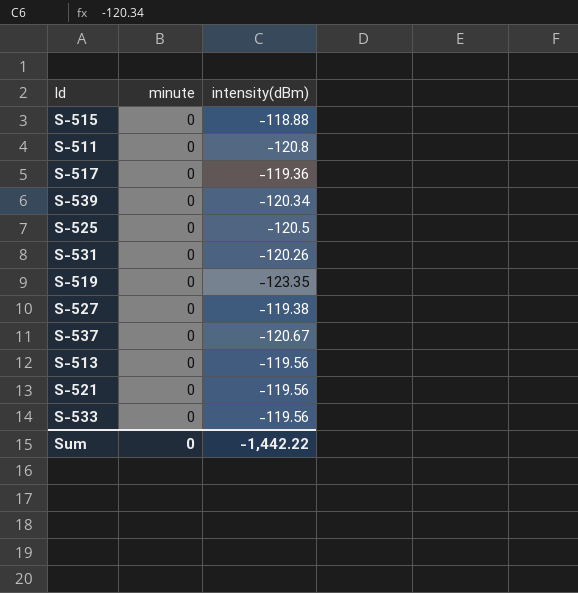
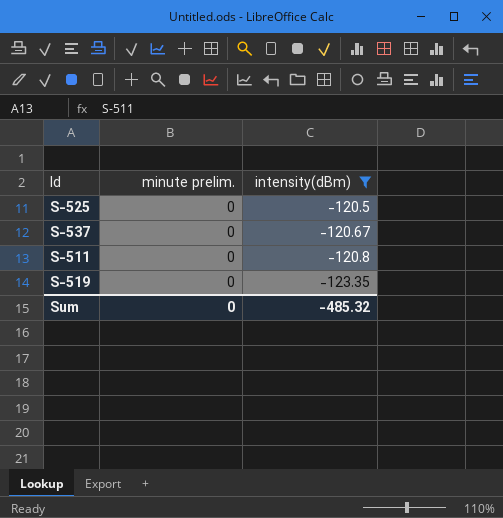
filter: none -> intensity(dBm) <= -120.5
row order: none -> intensity(dBm) descending
column name: minute -> minute prelim.
Sum | intensity(dBm): -1,442.22 -> -485.32

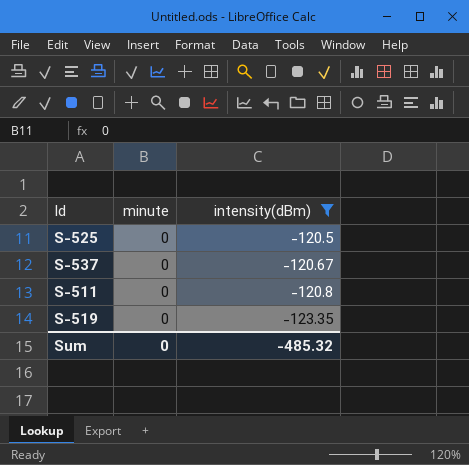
column name: minute prelim. -> minute

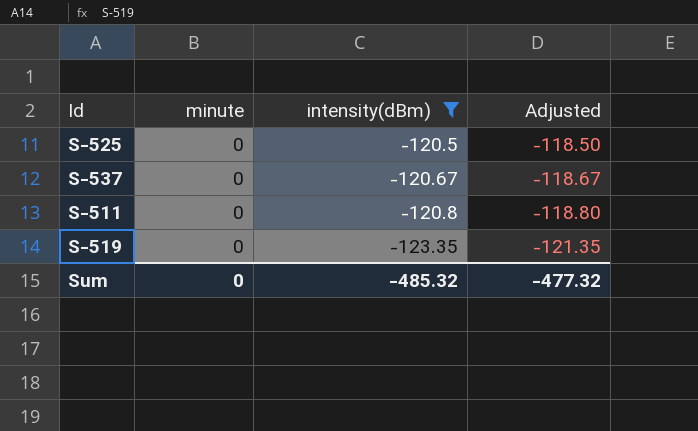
column Adjusted | formula: none -> [intensity(dBm)] + 2

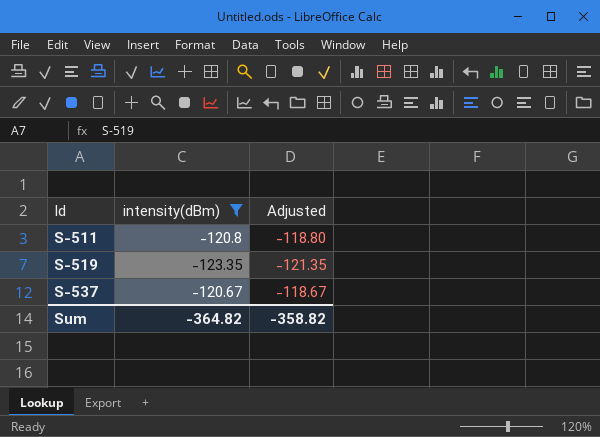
row order: intensity(dBm) descending -> Id ascending
column minute | position: 2 -> none
row S-525: 0 | -120.5 | -118.50 -> none
Sum | intensity(dBm): -485.32 -> -364.82
Sum | Adjusted: -477.32 -> -358.82

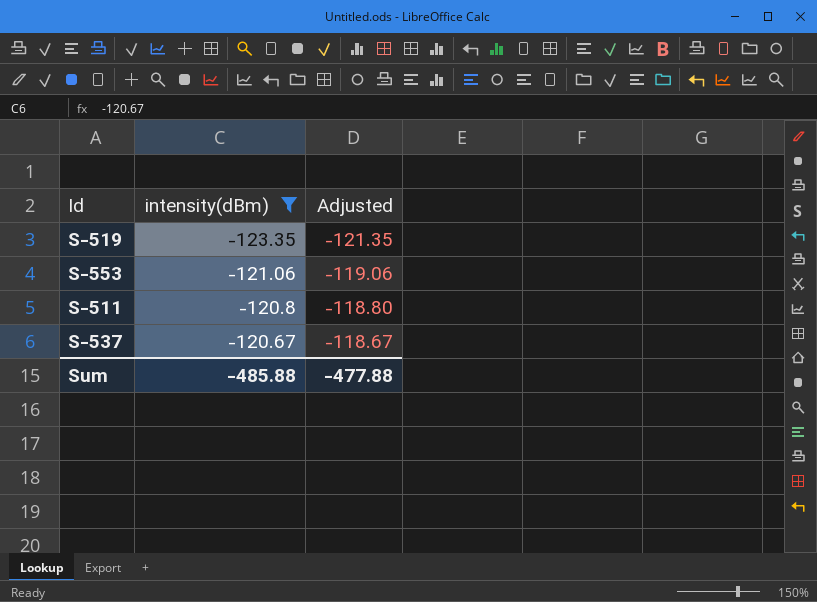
row order: Id ascending -> intensity(dBm) ascending
row S-553: none -> -121.06 | -119.06
Sum | intensity(dBm): -364.82 -> -485.88
Sum | Adjusted: -358.82 -> -477.88

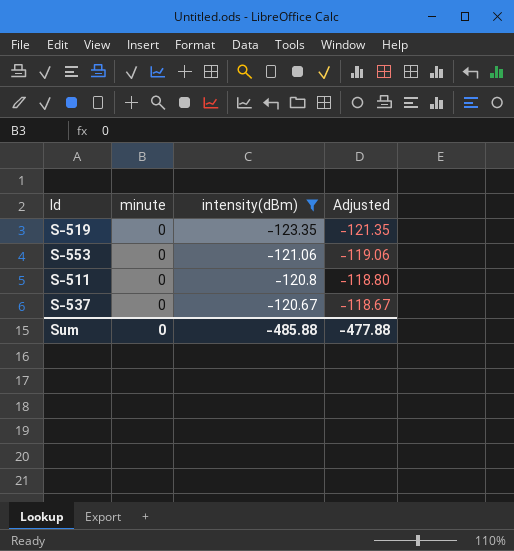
column minute | position: none -> 2

